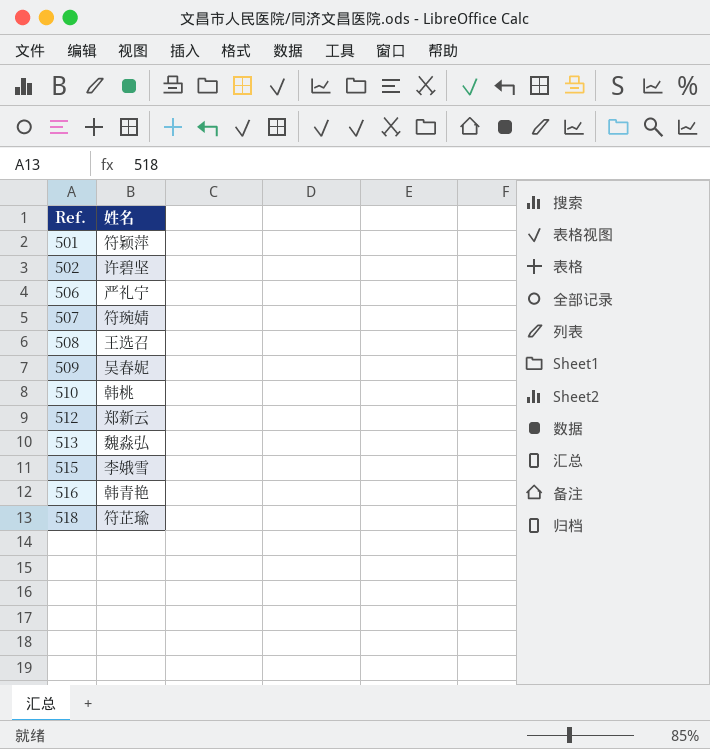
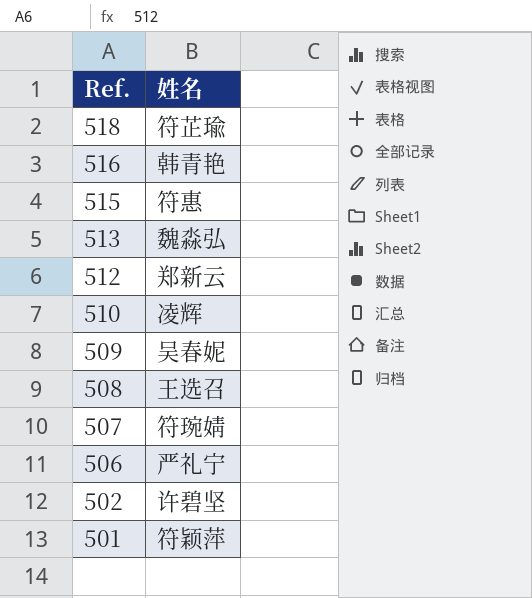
row order: Ref. ascending -> Ref. descending
515 | 姓名: 李娥雪 -> 符惠
510 | 姓名: 韩桃 -> 凌辉

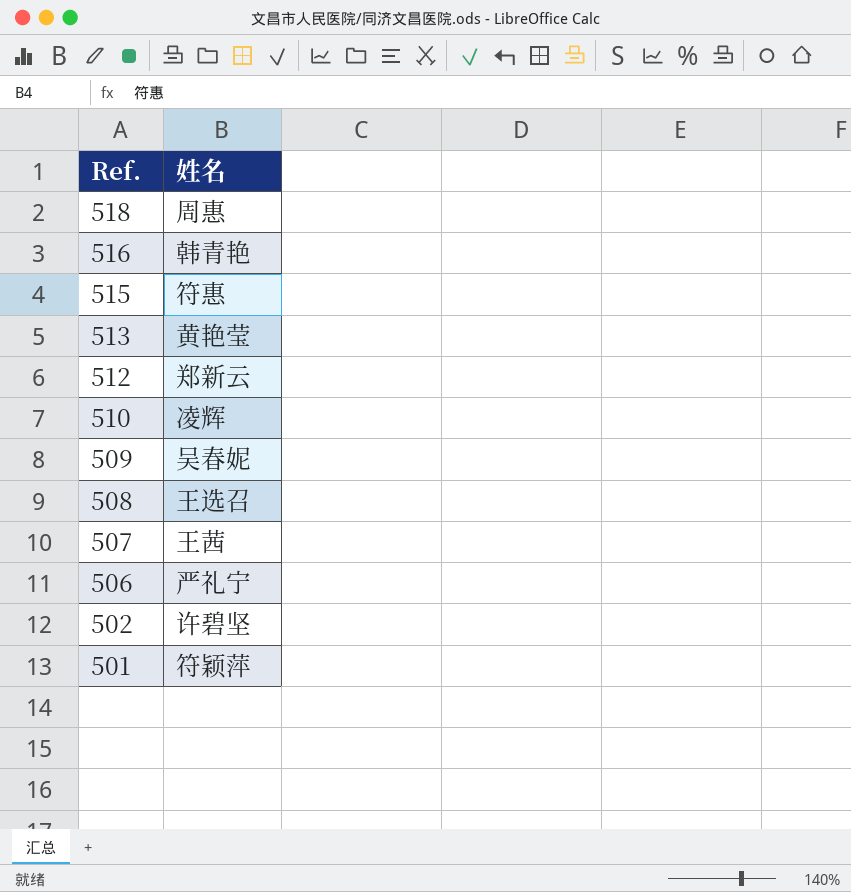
518 | 姓名: 符芷瑜 -> 周惠
513 | 姓名: 魏淼弘 -> 黄艳莹
507 | 姓名: 符琬婧 -> 王茜

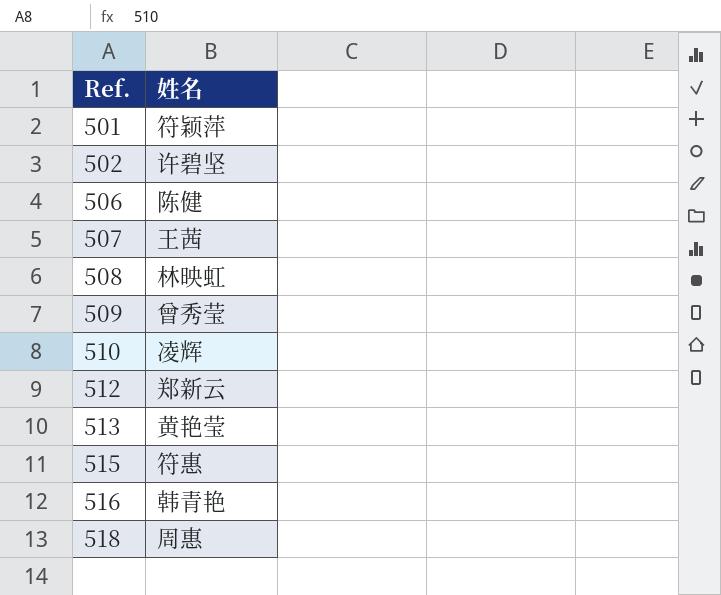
row order: Ref. descending -> Ref. ascending
506 | 姓名: 严礼宁 -> 陈健
508 | 姓名: 王选召 -> 林映虹
509 | 姓名: 吴春妮 -> 曾秀莹

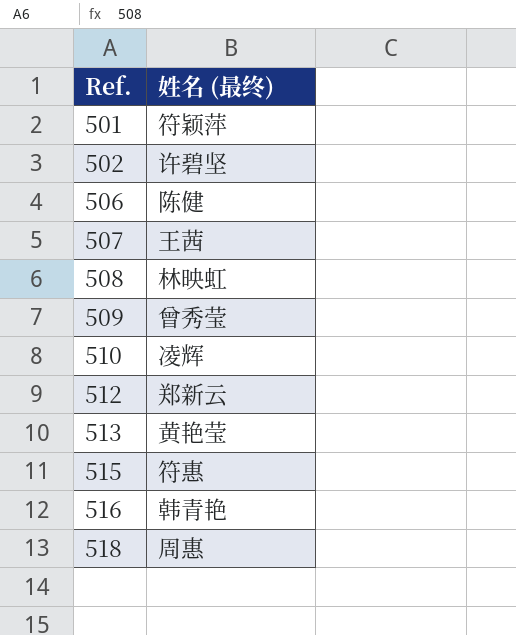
column name: 姓名 -> 姓名 (最终)

